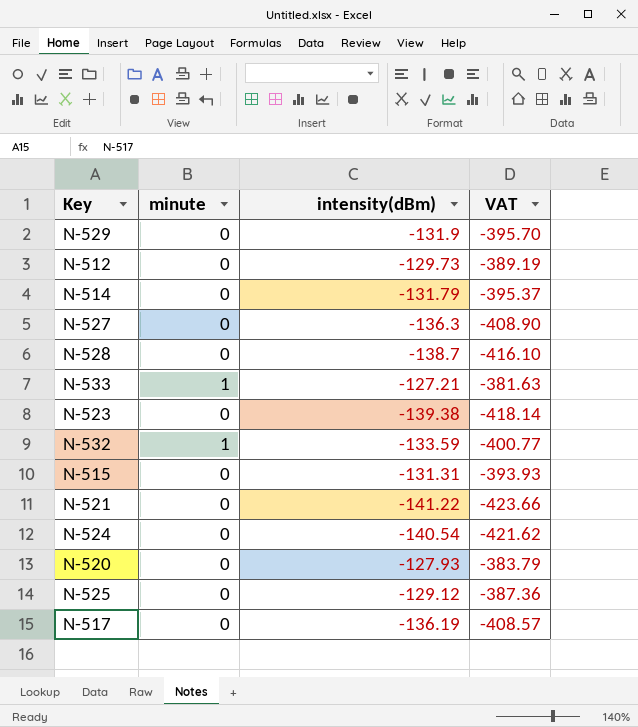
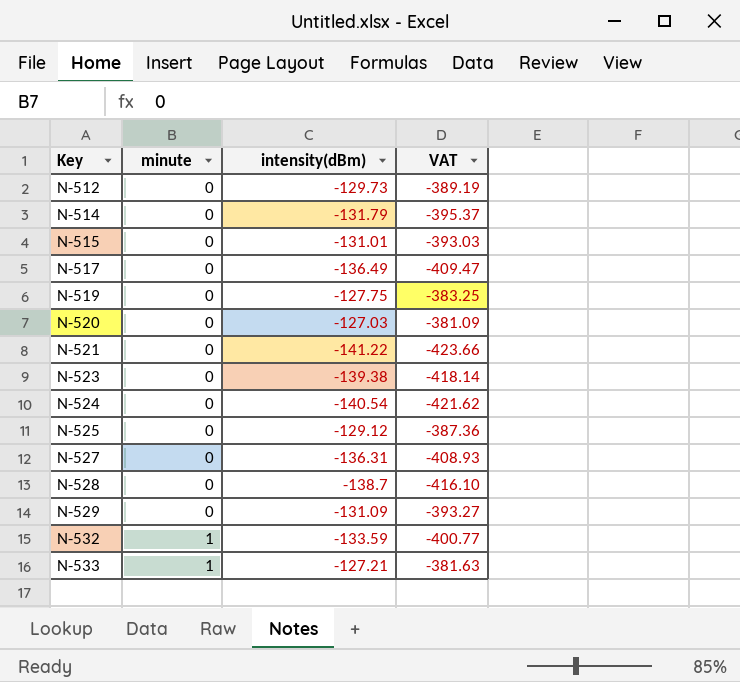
row order: none -> Key ascending
N-515 | intensity(dBm): -131.31 -> -131.01
N-515 | VAT: -393.93 -> -393.03
N-517 | intensity(dBm): -136.19 -> -136.49
N-517 | VAT: -408.57 -> -409.47
row N-519: none -> 0 | -127.75 | -383.25
N-520 | intensity(dBm): -127.93 -> -127.03
N-520 | VAT: -383.79 -> -381.09
N-527 | intensity(dBm): -136.3 -> -136.31
N-527 | VAT: -408.90 -> -408.93
N-529 | intensity(dBm): -131.9 -> -131.09
N-529 | VAT: -395.70 -> -393.27

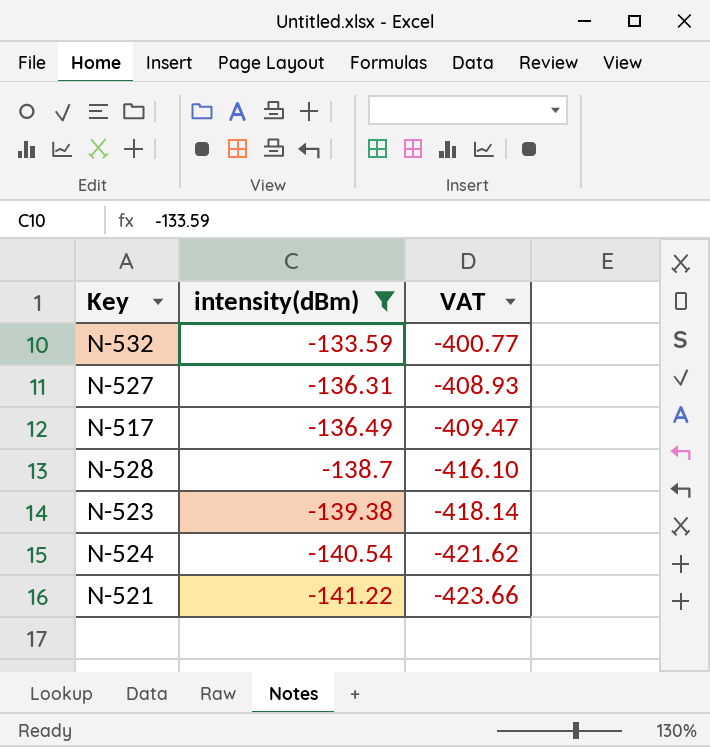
filter: none -> intensity(dBm) <= -133.59
row order: Key ascending -> intensity(dBm) descending
column minute | position: 2 -> none

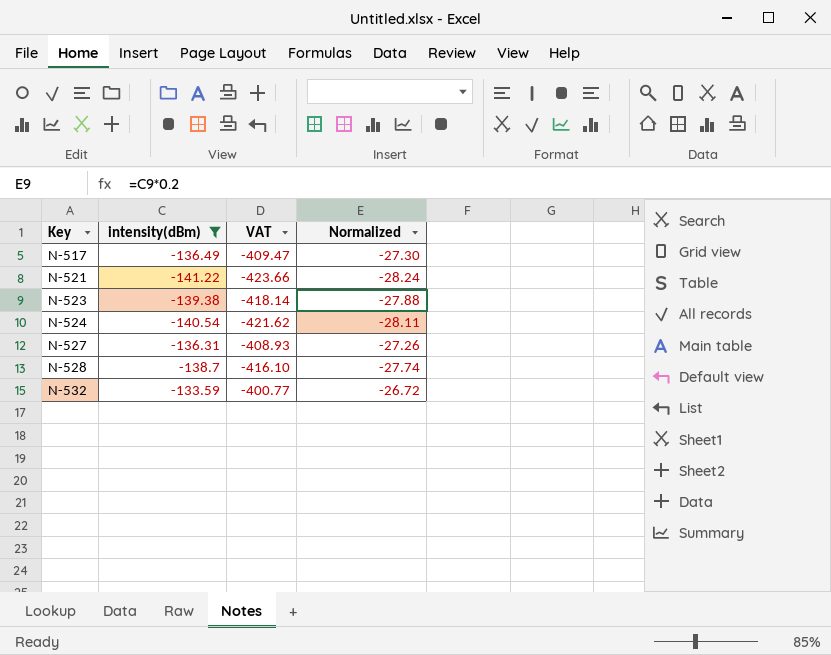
row order: intensity(dBm) descending -> Key ascending
column Normalized | formula: none -> [intensity(dBm)] * 0.2

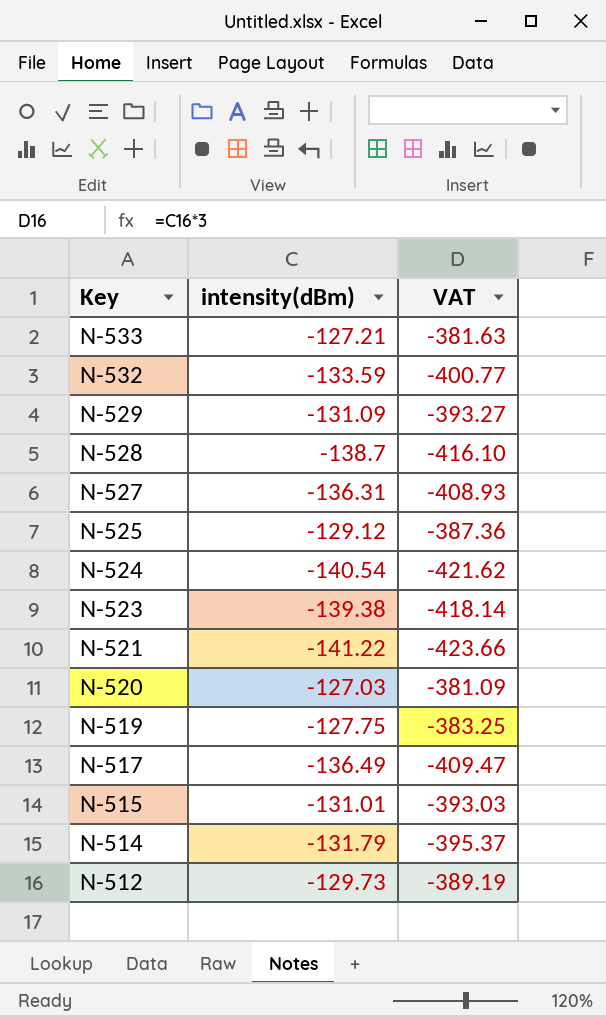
filter: intensity(dBm) <= -133.59 -> none
row order: Key ascending -> Key descending
column Normalized | formula: [intensity(dBm)] * 0.2 -> none

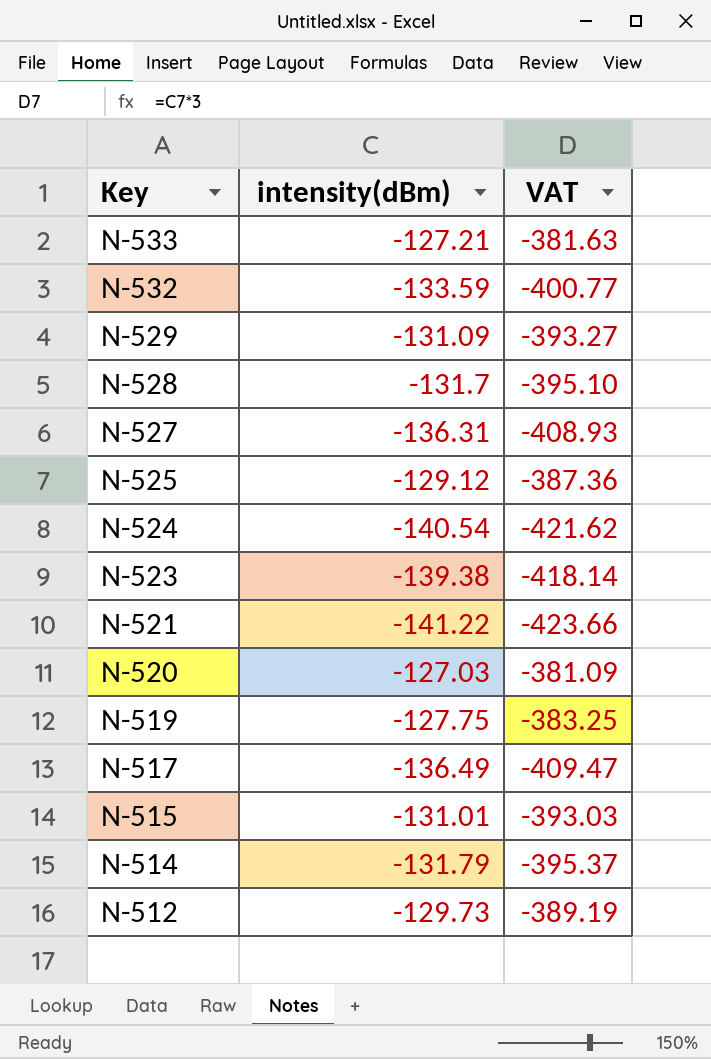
N-528 | intensity(dBm): -138.7 -> -131.7
N-528 | VAT: -416.10 -> -395.10

